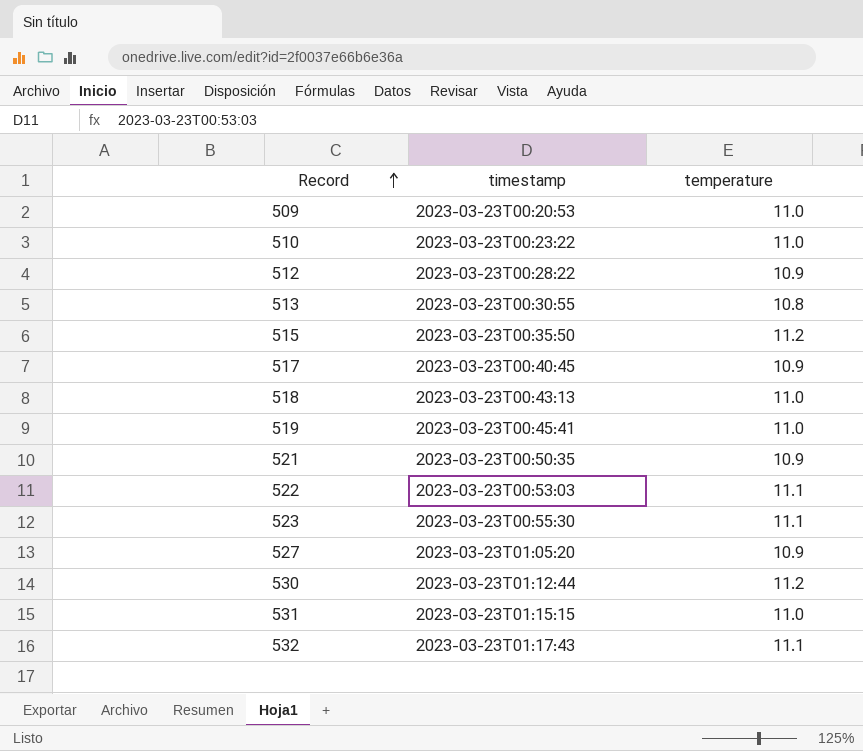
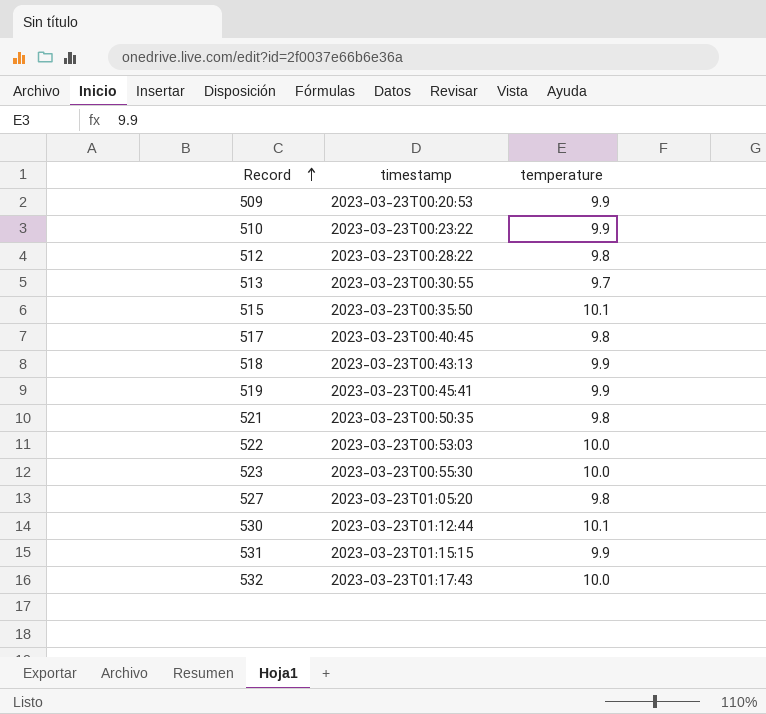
509 | temperature: 11.0 -> 9.9
510 | temperature: 11.0 -> 9.9
512 | temperature: 10.9 -> 9.8
513 | temperature: 10.8 -> 9.7
515 | temperature: 11.2 -> 10.1
517 | temperature: 10.9 -> 9.8
518 | temperature: 11.0 -> 9.9
519 | temperature: 11.0 -> 9.9
521 | temperature: 10.9 -> 9.8
522 | temperature: 11.1 -> 10.0
523 | temperature: 11.1 -> 10.0
527 | temperature: 10.9 -> 9.8
530 | temperature: 11.2 -> 10.1
531 | temperature: 11.0 -> 9.9
532 | temperature: 11.1 -> 10.0

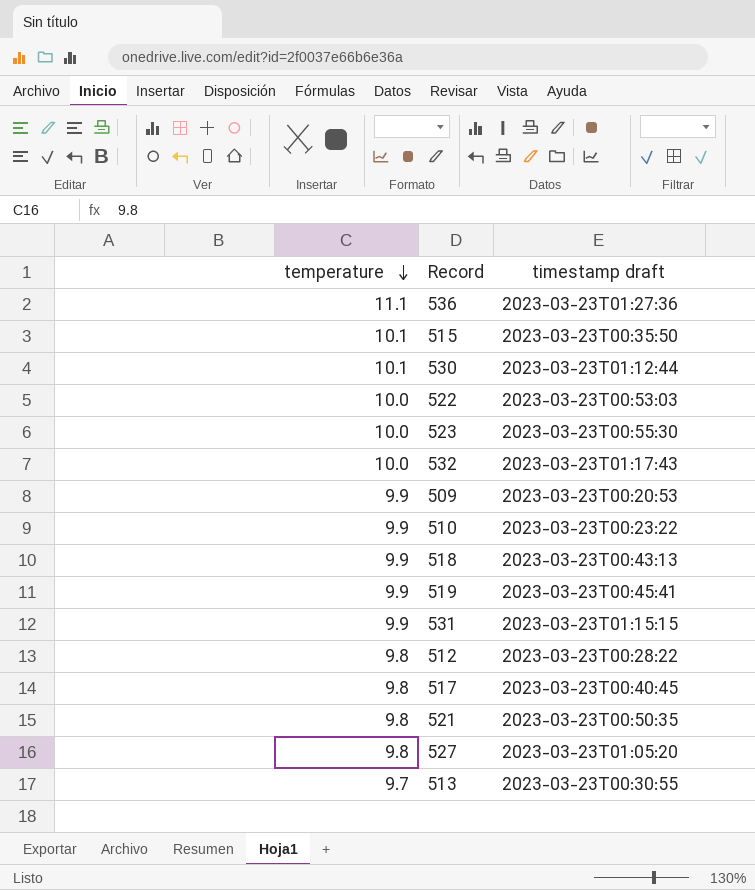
row order: Record ascending -> temperature descending
column temperature | position: 3 -> 1
column name: timestamp -> timestamp draft
row 536: none -> 11.1 | 2023-03-23T01:27:36

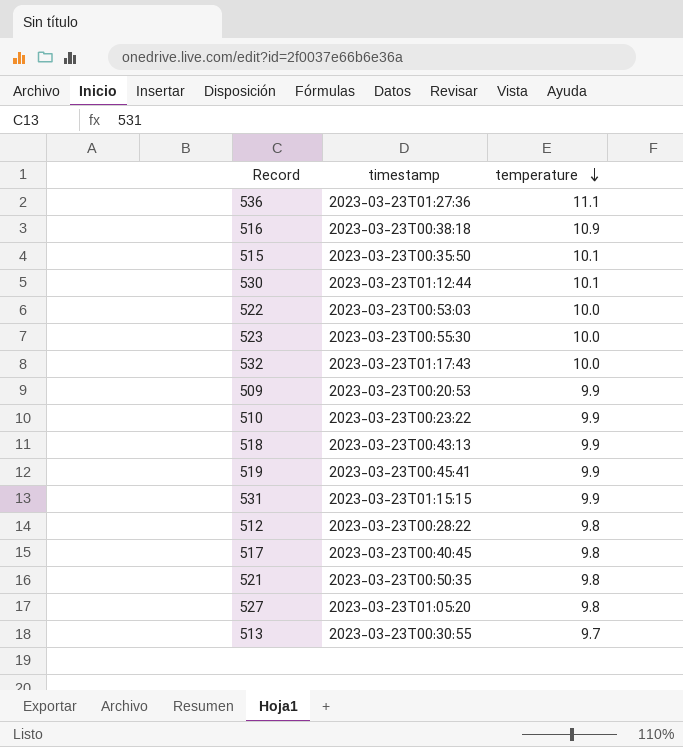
column name: timestamp draft -> timestamp
column temperature | position: 1 -> 3
row 516: none -> 2023-03-23T00:38:18 | 10.9

